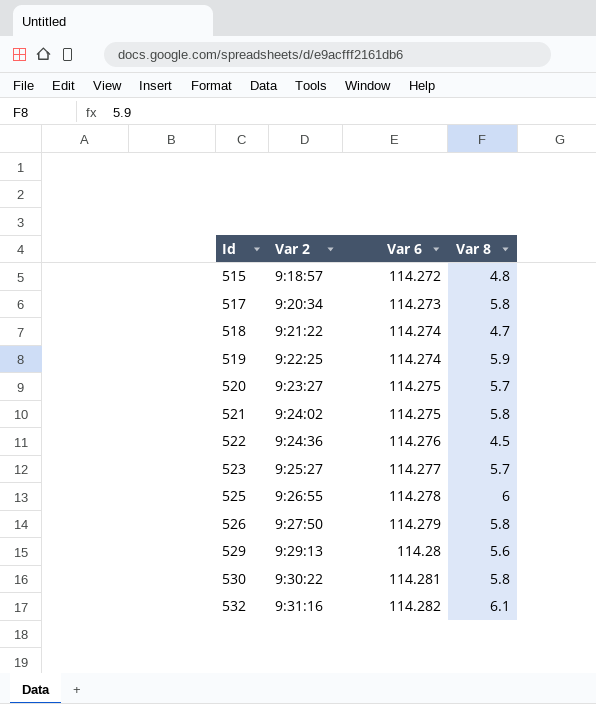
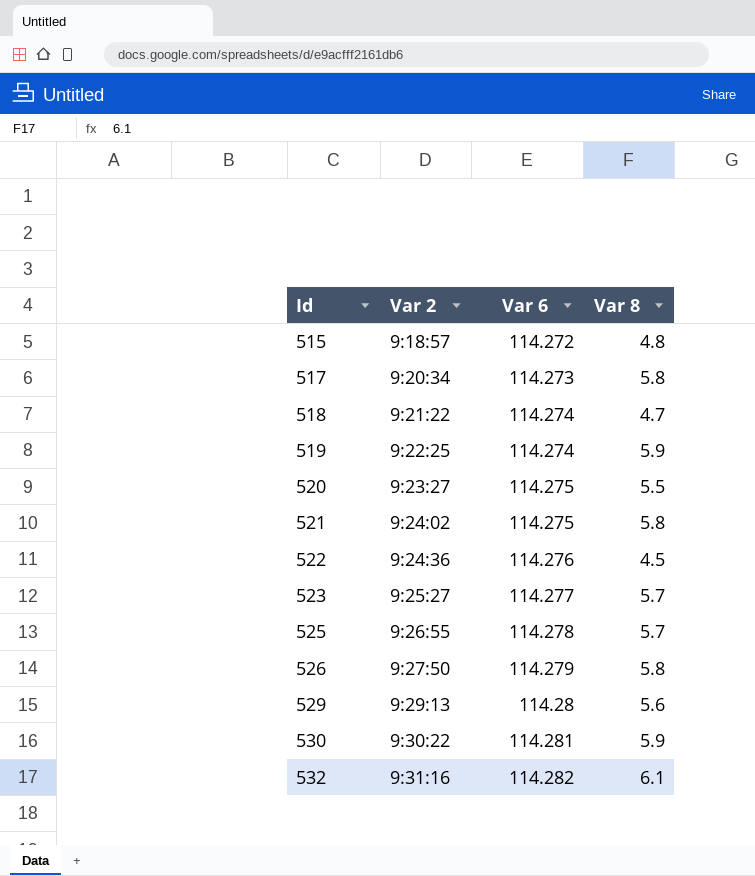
520 | Var 8: 5.7 -> 5.5
525 | Var 8: 6 -> 5.7
530 | Var 8: 5.8 -> 5.9

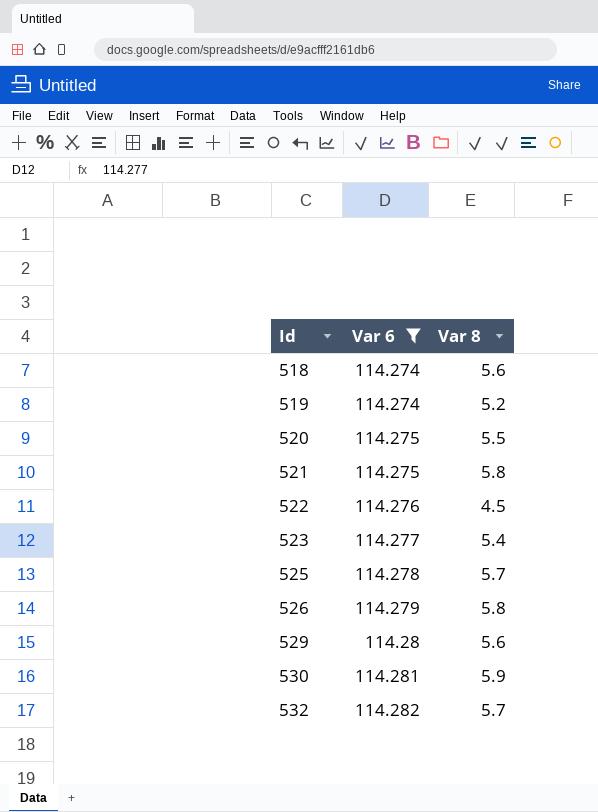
filter: none -> Var 6 >= 114.274
column Var 2 | position: 2 -> none
518 | Var 8: 4.7 -> 5.6
519 | Var 8: 5.9 -> 5.2
523 | Var 8: 5.7 -> 5.4
532 | Var 8: 6.1 -> 5.7

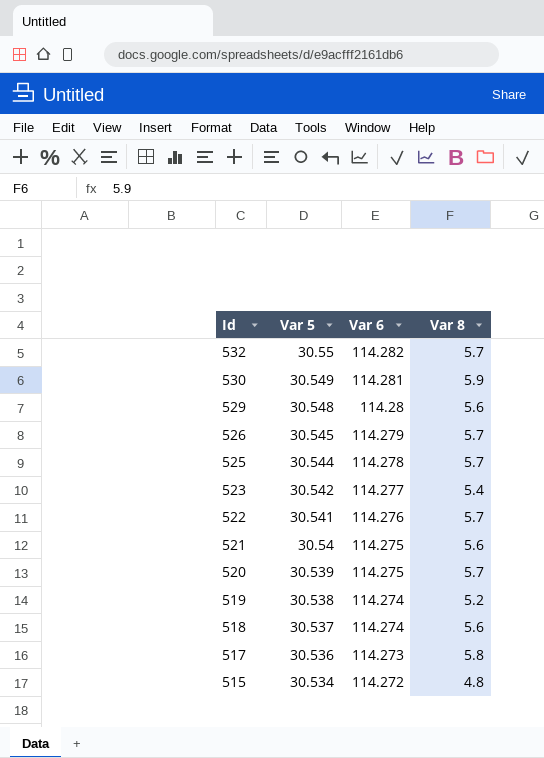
filter: Var 6 >= 114.274 -> none
row order: Id ascending -> Id descending
column Var 5 | position: none -> 2
526 | Var 8: 5.8 -> 5.7
522 | Var 8: 4.5 -> 5.7
521 | Var 8: 5.8 -> 5.6
520 | Var 8: 5.5 -> 5.7

